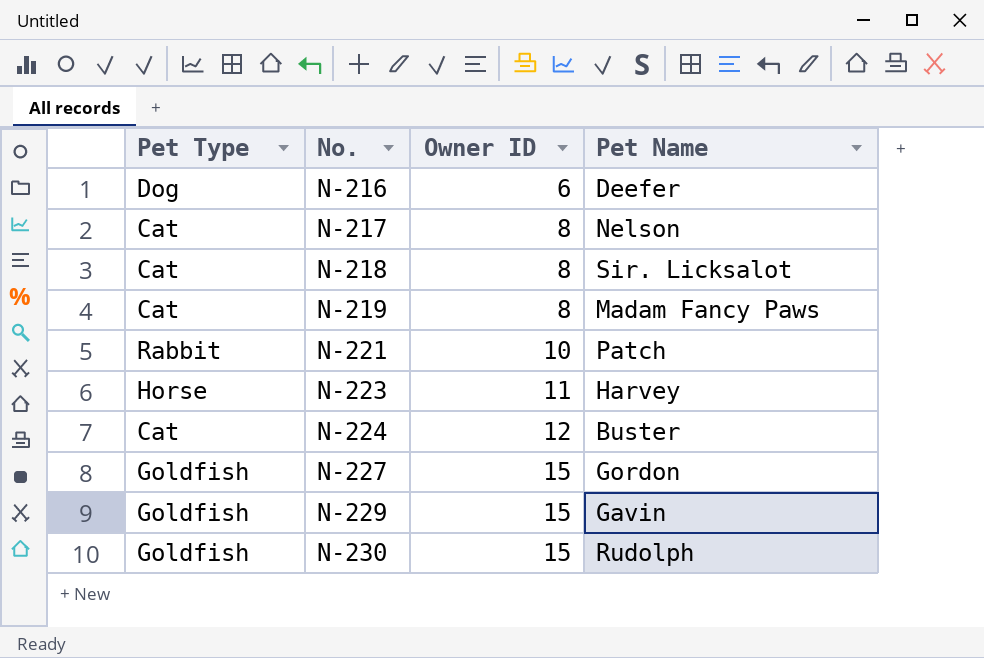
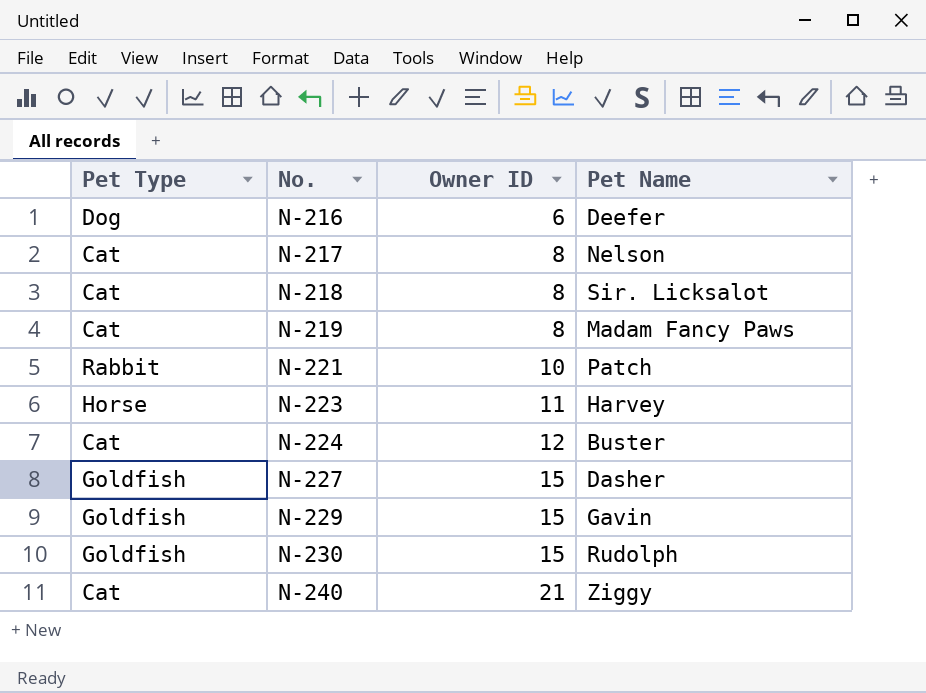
N-227 | Pet Name: Gordon -> Dasher
row N-240: none -> Cat | 21 | Ziggy

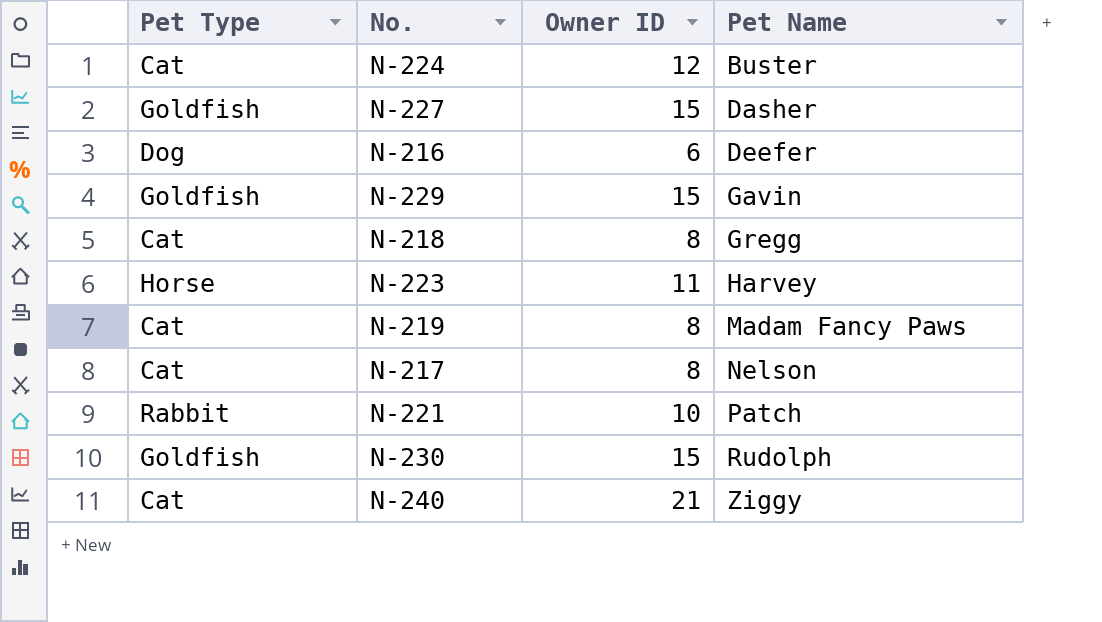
row order: No. ascending -> Pet Name ascending
N-218 | Pet Name: Sir. Licksalot -> Gregg

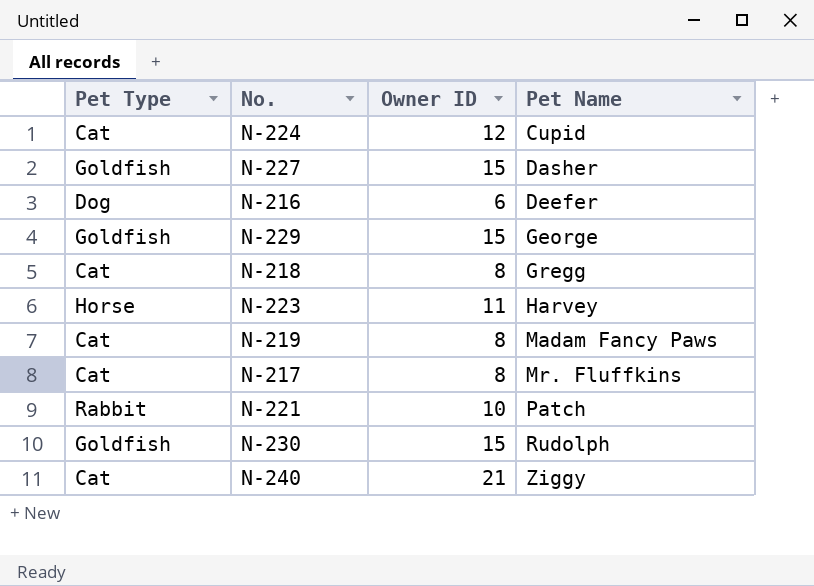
N-224 | Pet Name: Buster -> Cupid
N-229 | Pet Name: Gavin -> George
N-217 | Pet Name: Nelson -> Mr. Fluffkins

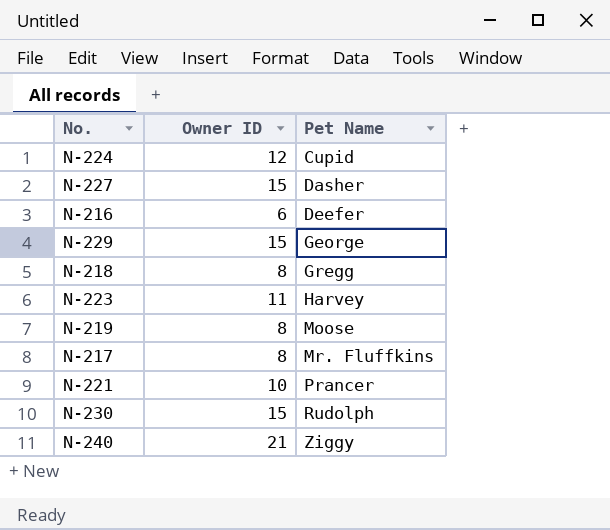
column Pet Type | position: 1 -> none
N-219 | Pet Name: Madam Fancy Paws -> Moose
N-221 | Pet Name: Patch -> Prancer

